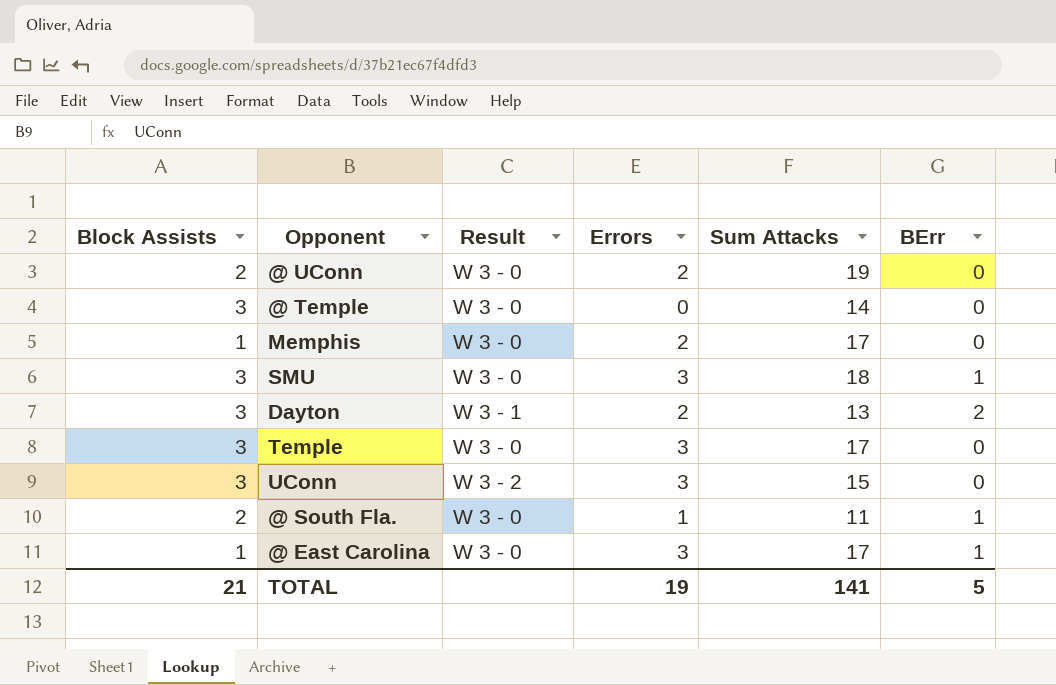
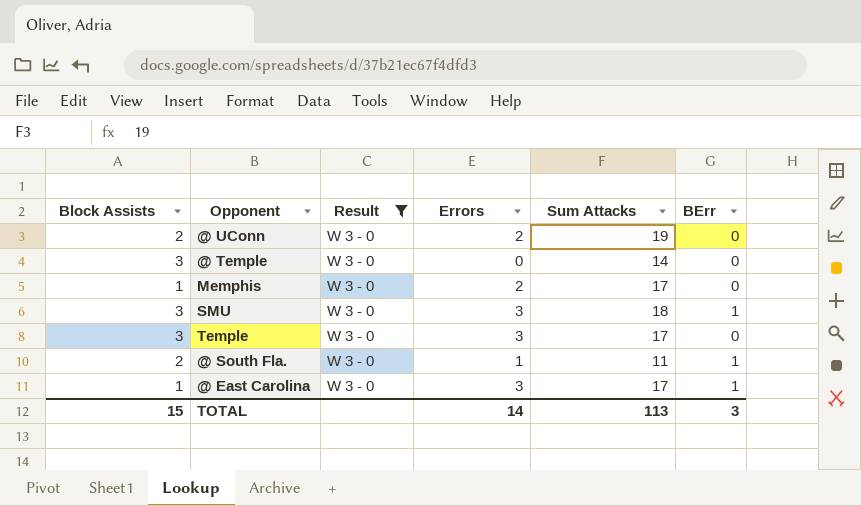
filter: none -> Result = W 3 - 0
TOTAL | Block Assists: 21 -> 15
TOTAL | Errors: 19 -> 14
TOTAL | Sum Attacks: 141 -> 113
TOTAL | BErr: 5 -> 3

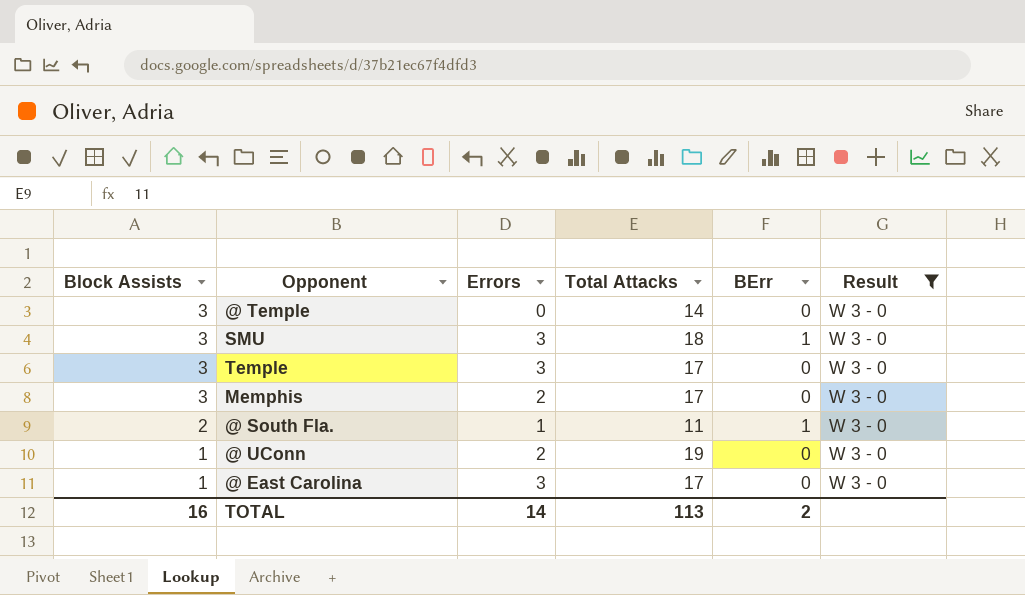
row order: none -> Block Assists descending
column name: Sum Attacks -> Total Attacks
column Result | position: 3 -> 6
Memphis | Block Assists: 1 -> 3
@ UConn | Block Assists: 2 -> 1
@ East Carolina | BErr: 1 -> 0
TOTAL | Block Assists: 15 -> 16
TOTAL | BErr: 3 -> 2

